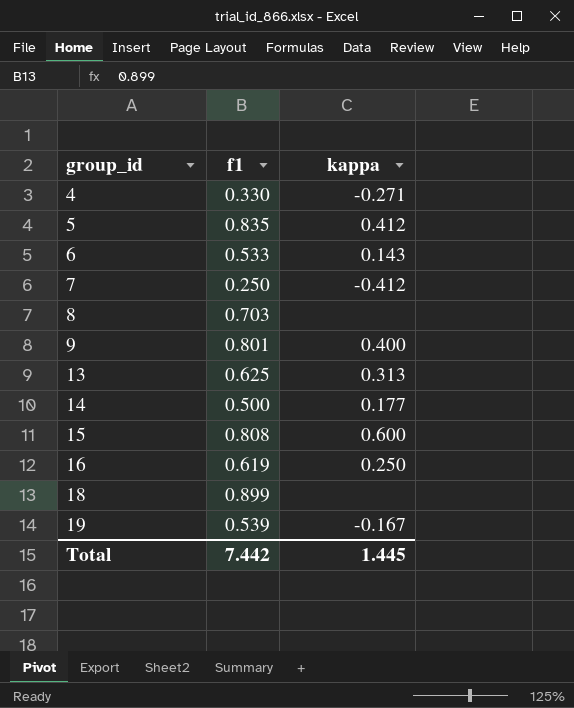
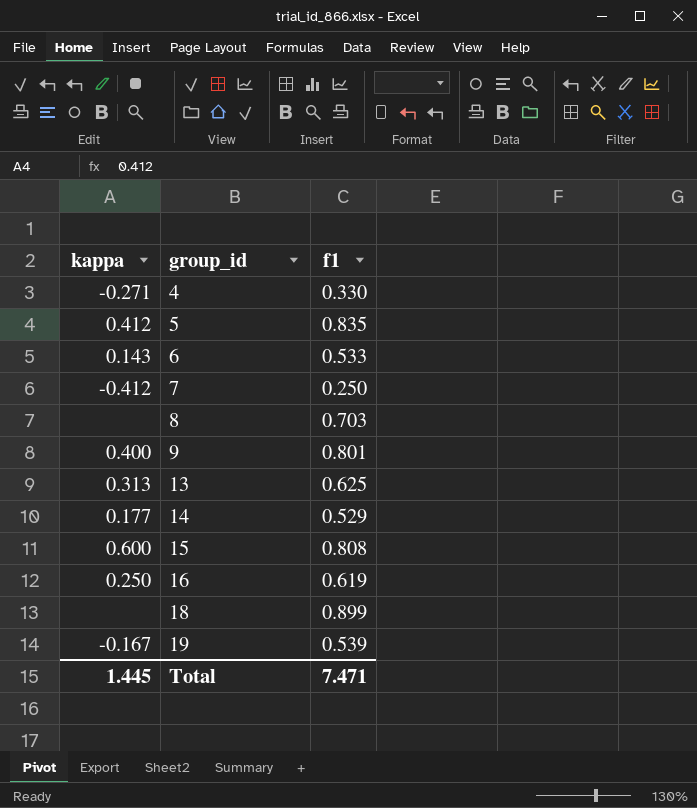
column kappa | position: 3 -> 1
14 | f1: 0.500 -> 0.529
Total | f1: 7.442 -> 7.471

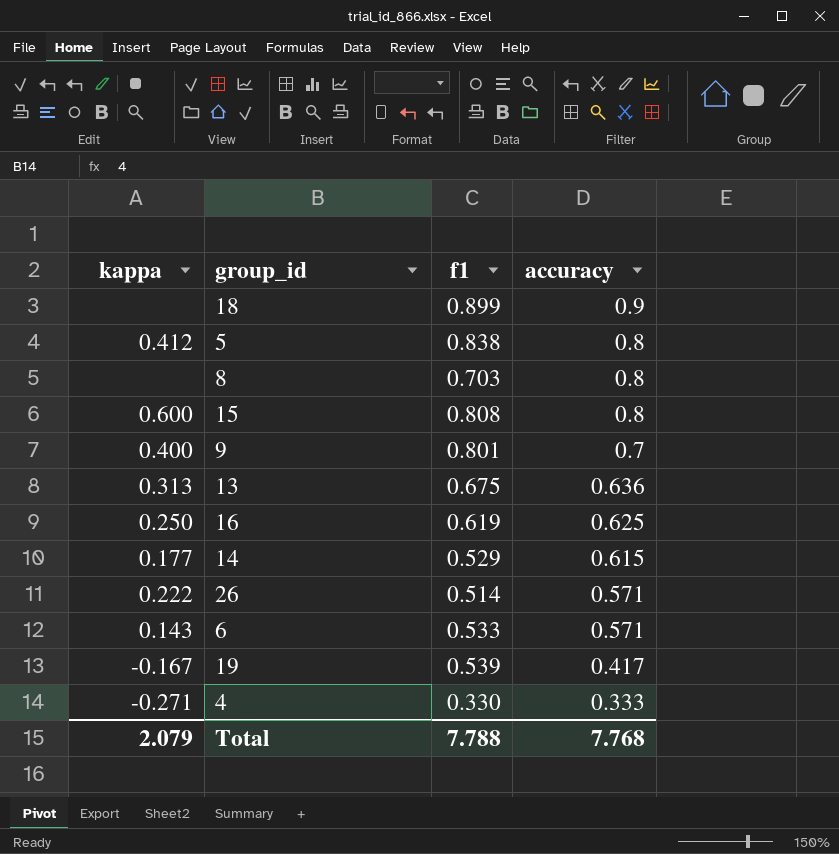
row order: group_id ascending -> accuracy descending
column accuracy | position: none -> 4
row 7: -0.412 | 0.250 -> none
5 | f1: 0.835 -> 0.838
13 | f1: 0.625 -> 0.675
row 26: none -> 0.222 | 0.514 | 0.571
Total | kappa: 1.445 -> 2.079
Total | f1: 7.471 -> 7.788

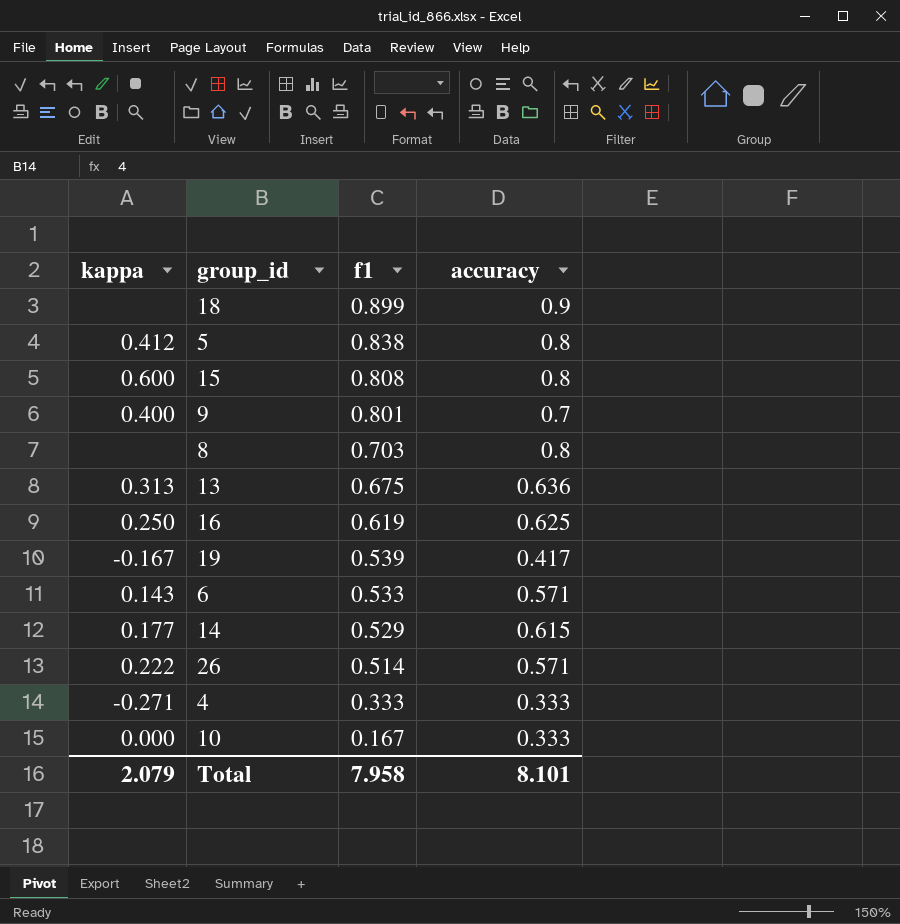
row order: accuracy descending -> f1 descending
4 | f1: 0.330 -> 0.333
row 10: none -> 0.000 | 0.167 | 0.333
Total | f1: 7.788 -> 7.958
Total | accuracy: 7.768 -> 8.101

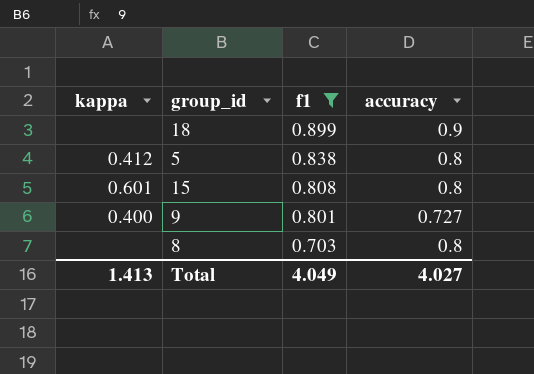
filter: none -> f1 >= 0.703
15 | kappa: 0.600 -> 0.601
9 | accuracy: 0.7 -> 0.727
Total | kappa: 2.079 -> 1.413
Total | f1: 7.958 -> 4.049
Total | accuracy: 8.101 -> 4.027

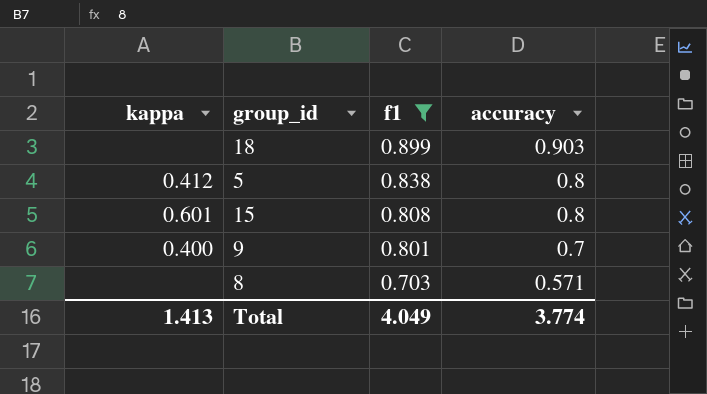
18 | accuracy: 0.9 -> 0.903
9 | accuracy: 0.727 -> 0.7
8 | accuracy: 0.8 -> 0.571
Total | accuracy: 4.027 -> 3.774

